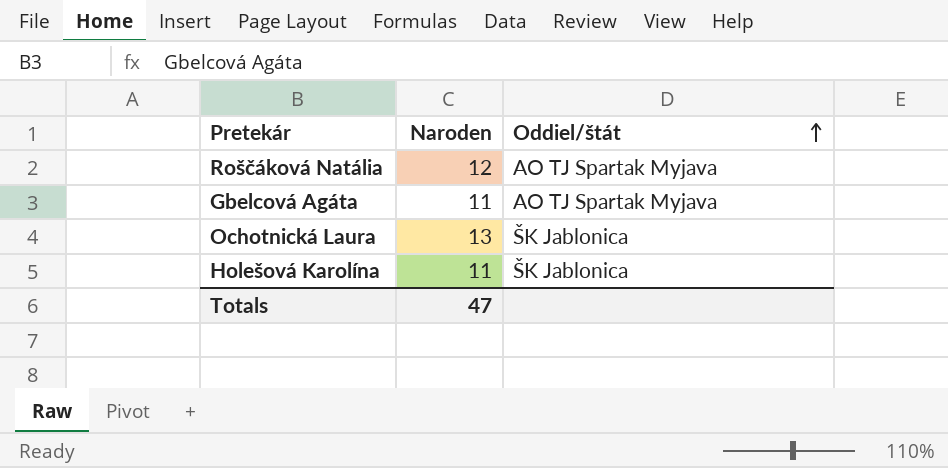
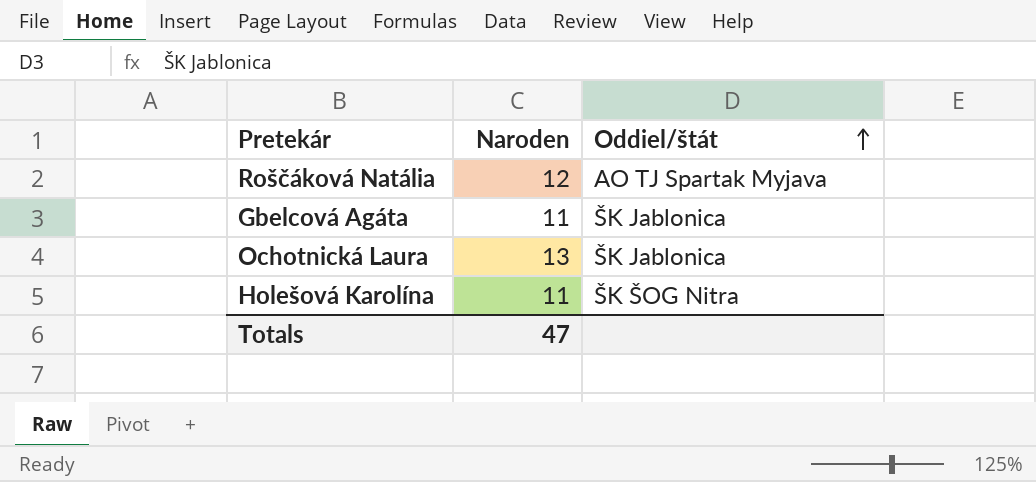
Gbelcová Agáta | Oddiel/štát: AO TJ Spartak Myjava -> ŠK Jablonica
Holešová Karolína | Oddiel/štát: ŠK Jablonica -> ŠK ŠOG Nitra

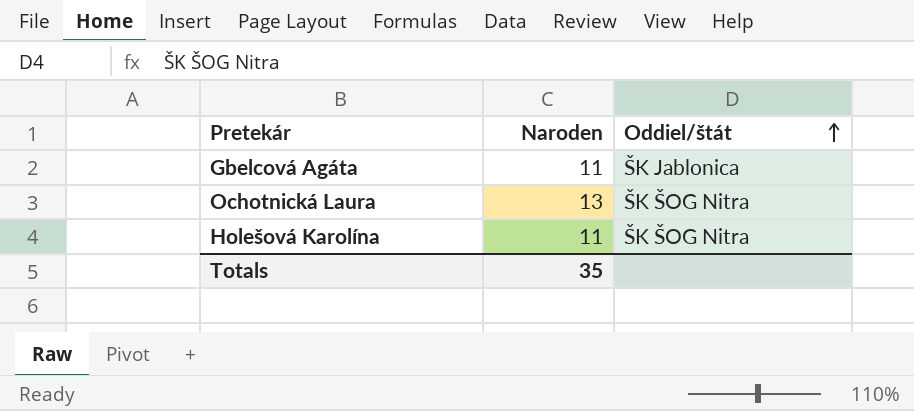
row Roščáková Natália: 12 | AO TJ Spartak Myjava -> none
Ochotnická Laura | Oddiel/štát: ŠK Jablonica -> ŠK ŠOG Nitra
Totals | Naroden: 47 -> 35

